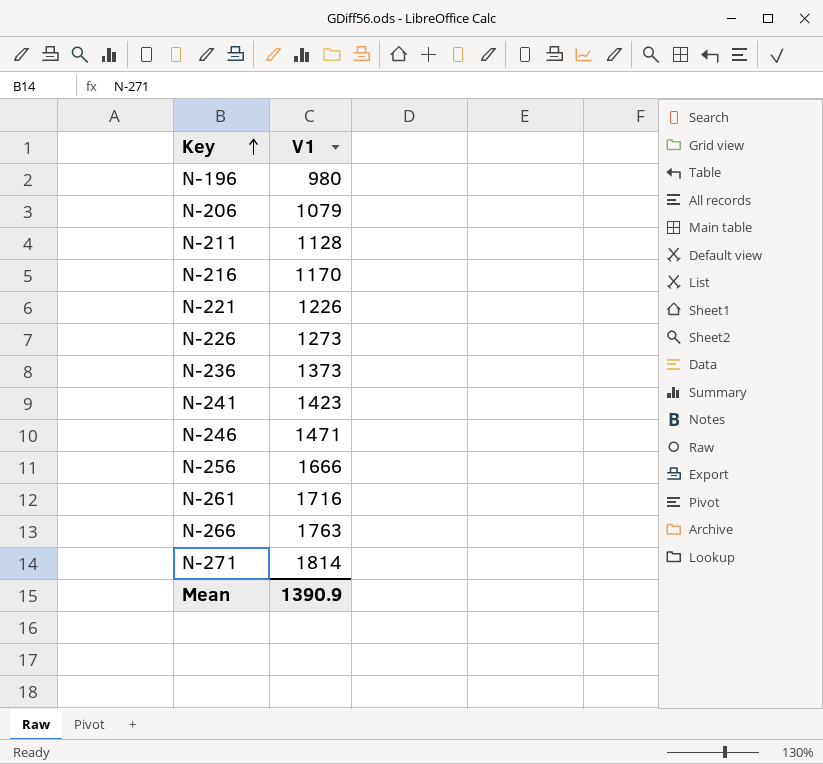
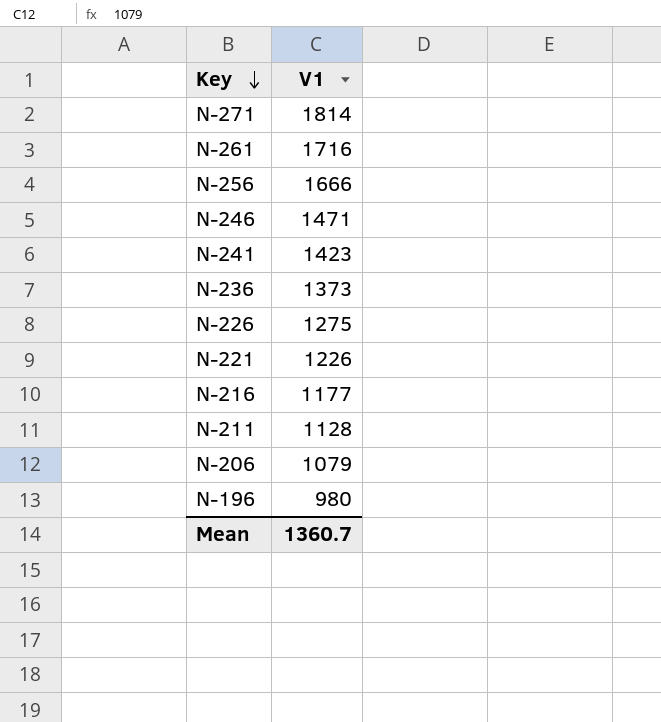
row order: Key ascending -> Key descending
row N-266: 1763 -> none
N-226 | V1: 1273 -> 1275
N-216 | V1: 1170 -> 1177
Mean | V1: 1390.9 -> 1360.7

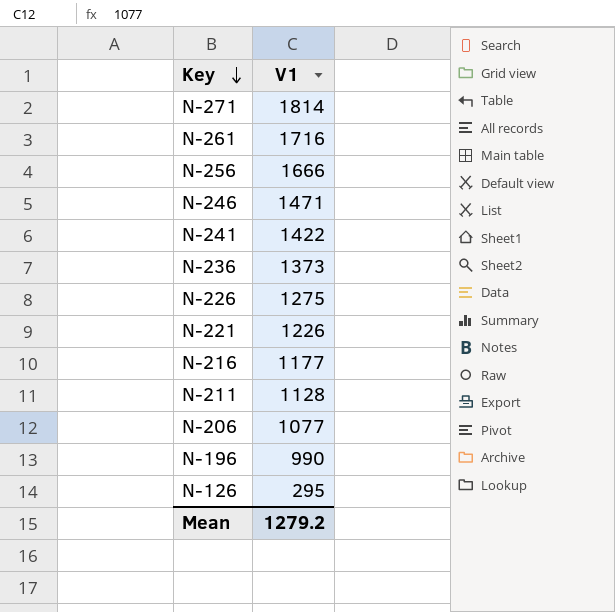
N-241 | V1: 1423 -> 1422
N-206 | V1: 1079 -> 1077
N-196 | V1: 980 -> 990
row N-126: none -> 295
Mean | V1: 1360.7 -> 1279.2

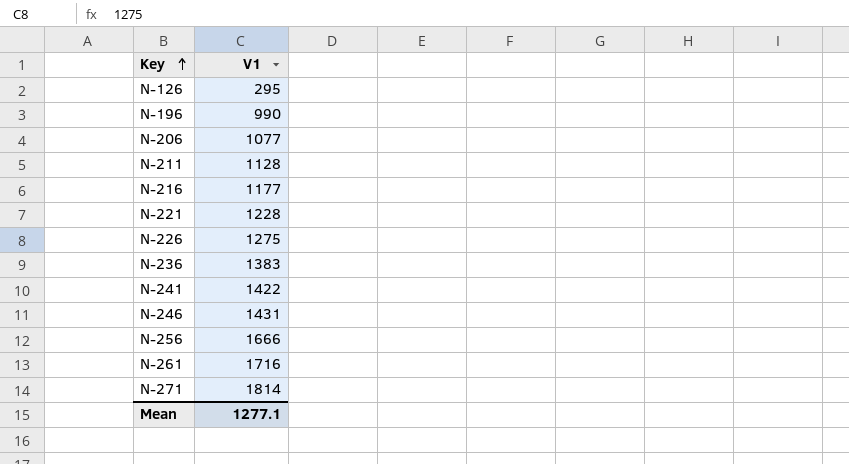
row order: Key descending -> Key ascending
N-221 | V1: 1226 -> 1228
N-236 | V1: 1373 -> 1383
N-246 | V1: 1471 -> 1431
Mean | V1: 1279.2 -> 1277.1

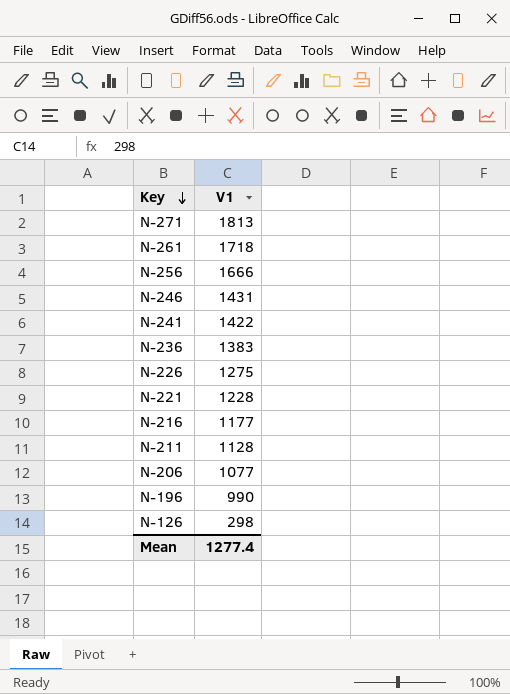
row order: Key ascending -> Key descending
N-271 | V1: 1814 -> 1813
N-261 | V1: 1716 -> 1718
N-126 | V1: 295 -> 298
Mean | V1: 1277.1 -> 1277.4

